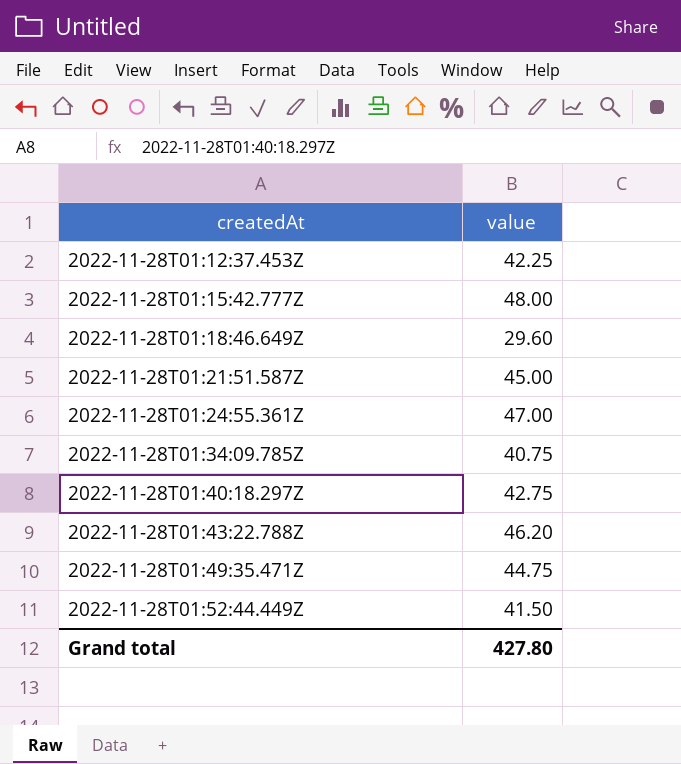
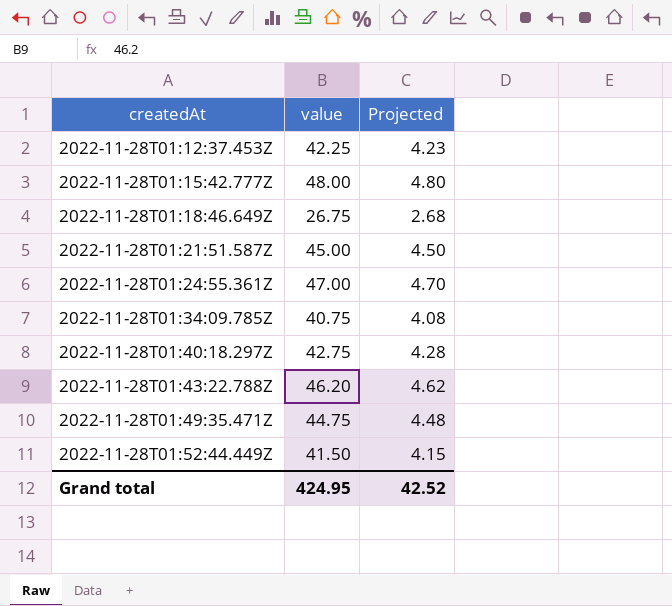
column Projected | formula: none -> [value] * 0.1
2022-11-28T01:18:46.649Z | value: 29.60 -> 26.75
Grand total | value: 427.80 -> 424.95

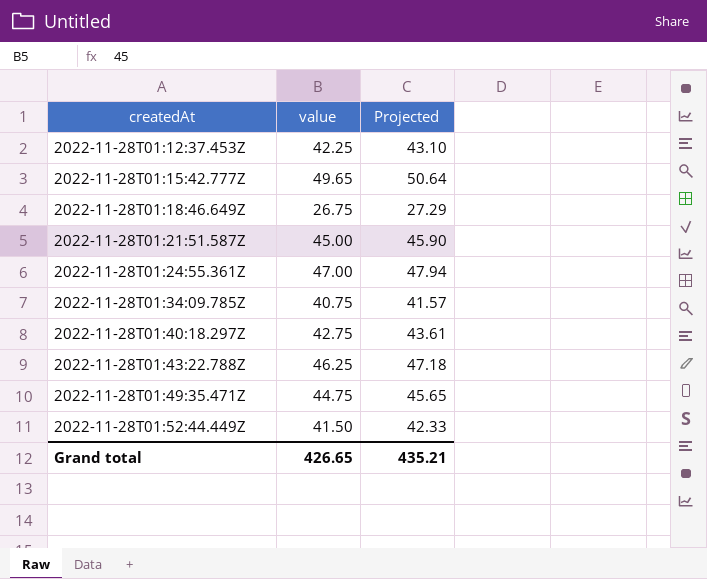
column Projected | formula: [value] * 0.1 -> [value] * 1.02
2022-11-28T01:15:42.777Z | value: 48.00 -> 49.65
2022-11-28T01:43:22.788Z | value: 46.20 -> 46.25
Grand total | value: 424.95 -> 426.65
Grand total | Projected: 42.52 -> 435.21

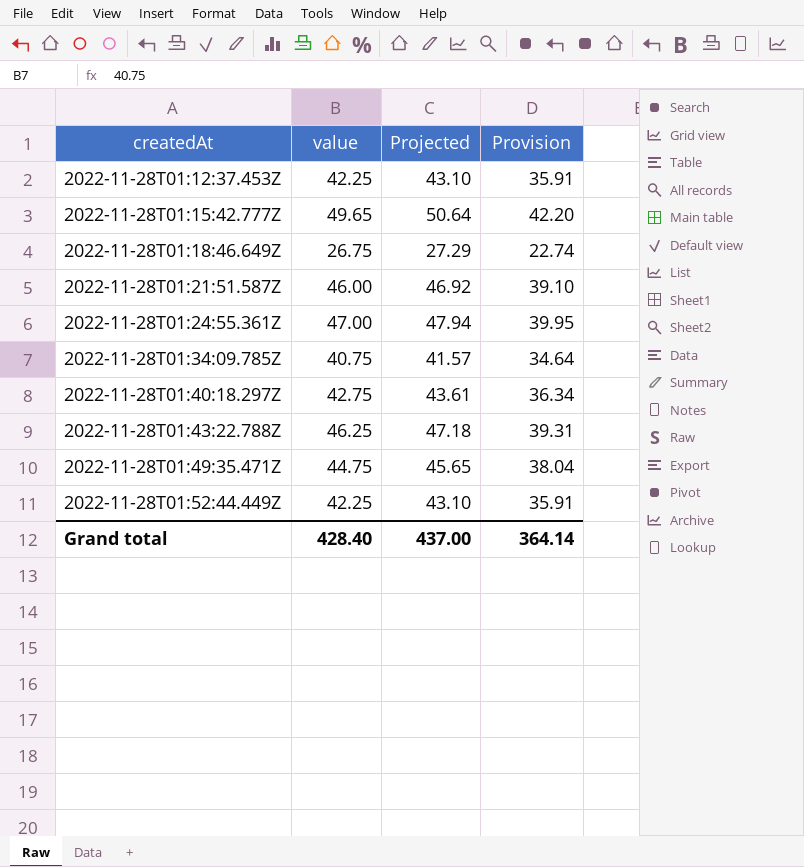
column Provision | formula: none -> [value] * 0.85
2022-11-28T01:21:51.587Z | value: 45.00 -> 46.00
2022-11-28T01:21:51.587Z | Projected: 45.90 -> 46.92
2022-11-28T01:52:44.449Z | value: 41.50 -> 42.25
2022-11-28T01:52:44.449Z | Projected: 42.33 -> 43.10
Grand total | value: 426.65 -> 428.40
Grand total | Projected: 435.21 -> 437.00

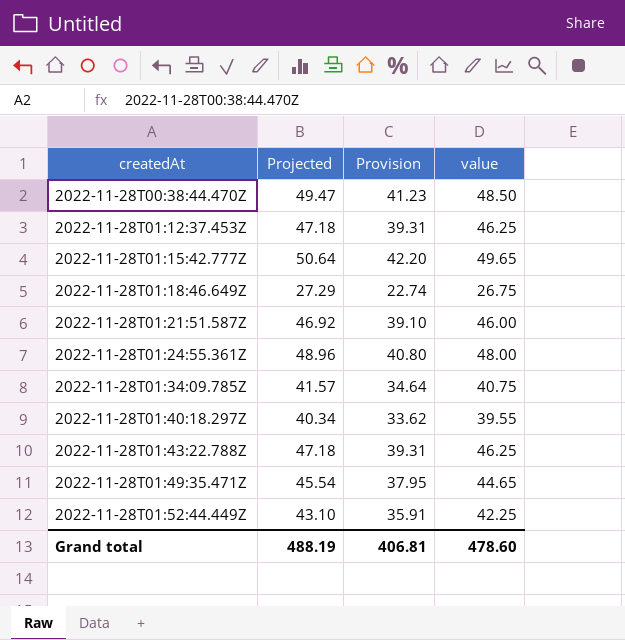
column value | position: 2 -> 4
row 2022-11-28T00:38:44.470Z: none -> 49.47 | 41.23 | 48.50
2022-11-28T01:12:37.453Z | Projected: 43.10 -> 47.18
2022-11-28T01:12:37.453Z | Provision: 35.91 -> 39.31
2022-11-28T01:12:37.453Z | value: 42.25 -> 46.25
2022-11-28T01:24:55.361Z | Projected: 47.94 -> 48.96
2022-11-28T01:24:55.361Z | Provision: 39.95 -> 40.80
2022-11-28T01:24:55.361Z | value: 47.00 -> 48.00
2022-11-28T01:40:18.297Z | Projected: 43.61 -> 40.34
2022-11-28T01:40:18.297Z | Provision: 36.34 -> 33.62
2022-11-28T01:40:18.297Z | value: 42.75 -> 39.55
2022-11-28T01:49:35.471Z | Projected: 45.65 -> 45.54
2022-11-28T01:49:35.471Z | Provision: 38.04 -> 37.95
2022-11-28T01:49:35.471Z | value: 44.75 -> 44.65
Grand total | Projected: 437.00 -> 488.19
Grand total | Provision: 364.14 -> 406.81
Grand total | value: 428.40 -> 478.60

